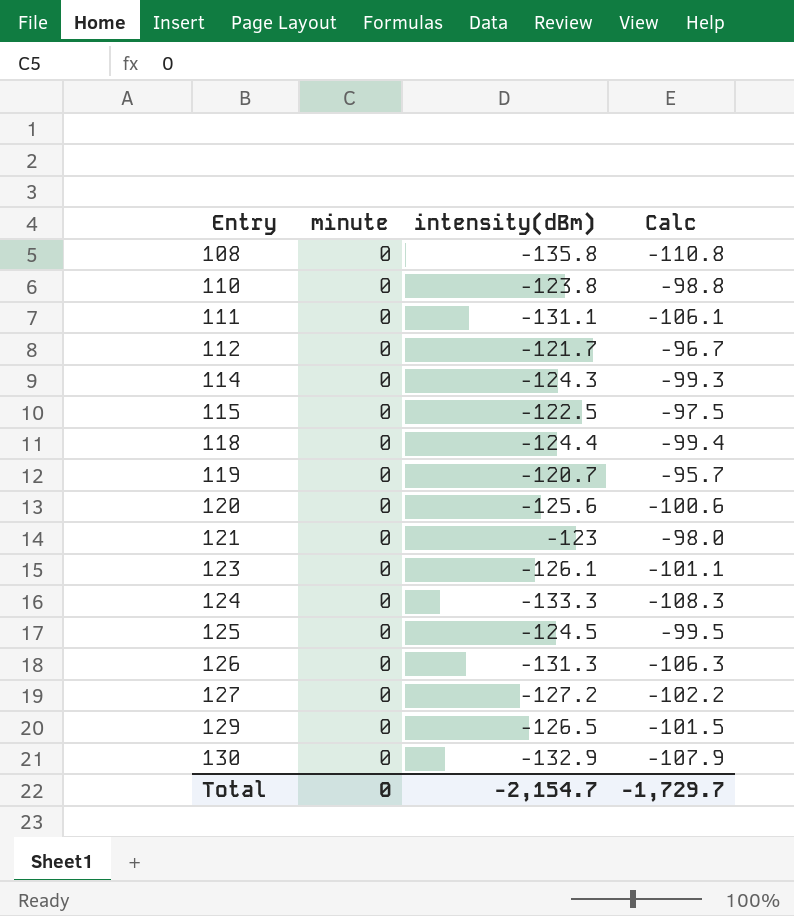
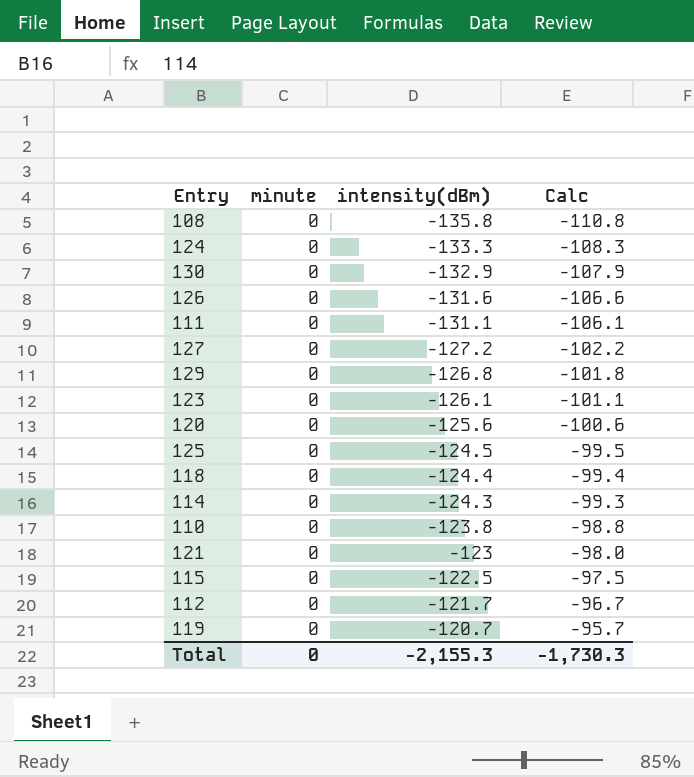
row order: Entry ascending -> intensity(dBm) ascending
126 | intensity(dBm): -131.3 -> -131.6
126 | Calc: -106.3 -> -106.6
129 | intensity(dBm): -126.5 -> -126.8
129 | Calc: -101.5 -> -101.8
Total | intensity(dBm): -2,154.7 -> -2,155.3
Total | Calc: -1,729.7 -> -1,730.3

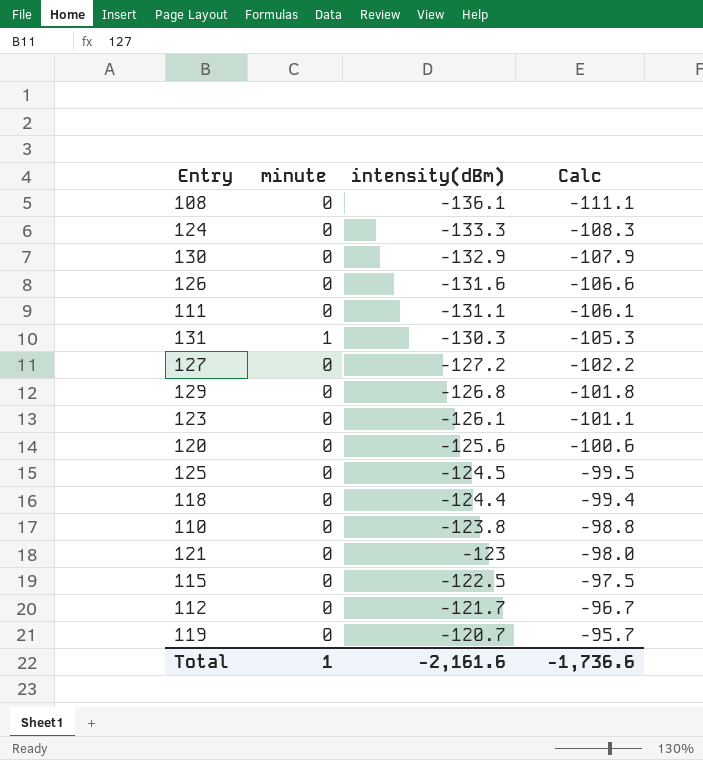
row 114: 0 | -124.3 | -99.3 -> none
108 | intensity(dBm): -135.8 -> -136.1
108 | Calc: -110.8 -> -111.1
row 131: none -> 1 | -130.3 | -105.3
Total | minute: 0 -> 1
Total | intensity(dBm): -2,155.3 -> -2,161.6
Total | Calc: -1,730.3 -> -1,736.6

